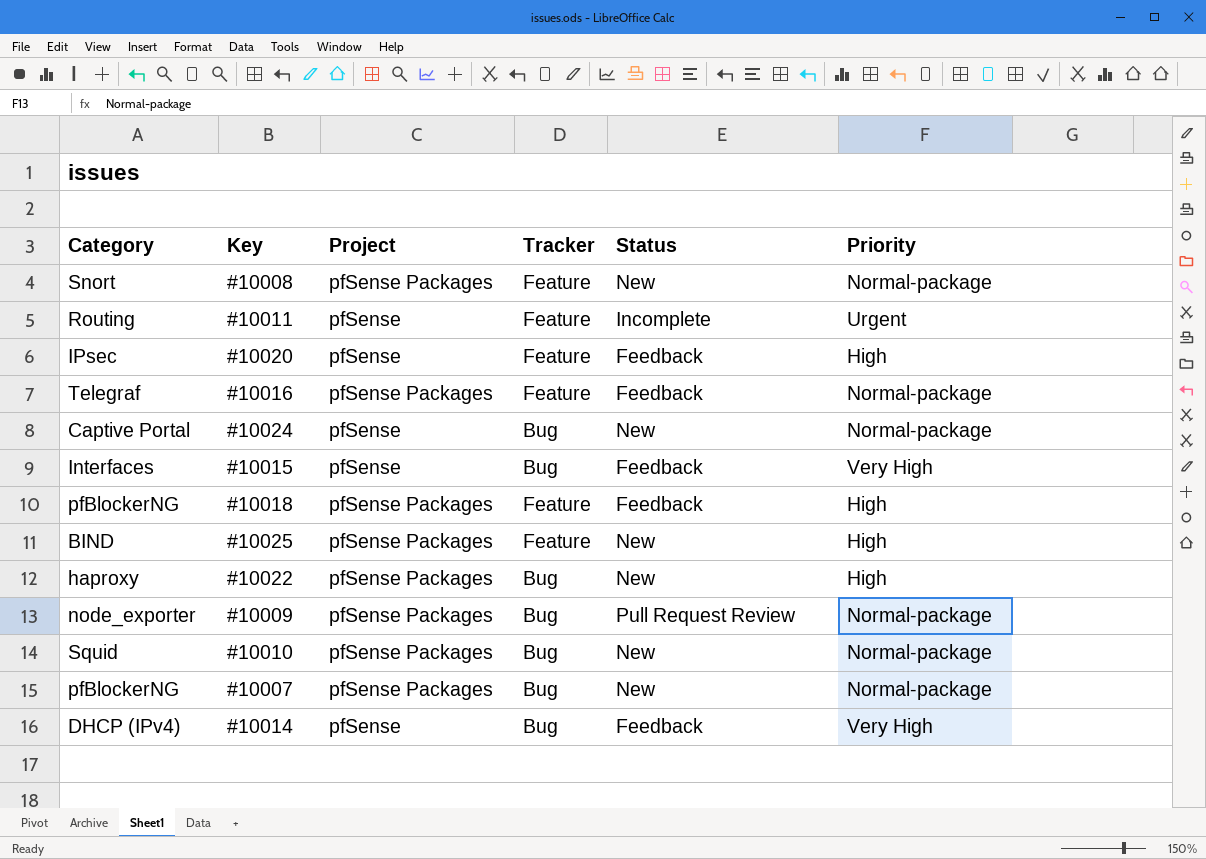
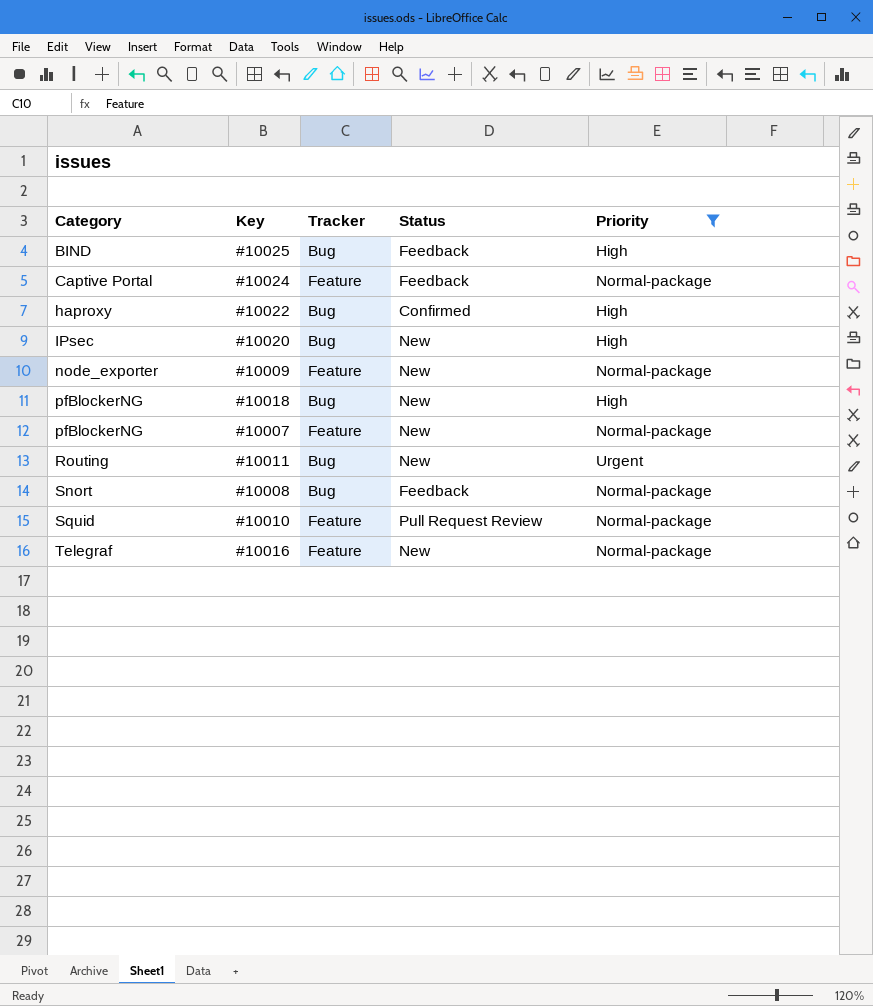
filter: none -> Priority != Very High
row order: none -> Category ascending
column Project | position: 3 -> none
#10025 | Tracker: Feature -> Bug
#10025 | Status: New -> Feedback
#10024 | Tracker: Bug -> Feature
#10024 | Status: New -> Feedback
#10022 | Status: New -> Confirmed
#10020 | Tracker: Feature -> Bug
#10020 | Status: Feedback -> New
#10009 | Tracker: Bug -> Feature
#10009 | Status: Pull Request Review -> New
#10018 | Tracker: Feature -> Bug
#10018 | Status: Feedback -> New
#10007 | Tracker: Bug -> Feature
#10011 | Tracker: Feature -> Bug
#10011 | Status: Incomplete -> New
#10008 | Tracker: Feature -> Bug
#10008 | Status: New -> Feedback
#10010 | Tracker: Bug -> Feature
#10010 | Status: New -> Pull Request Review
#10016 | Status: Feedback -> New

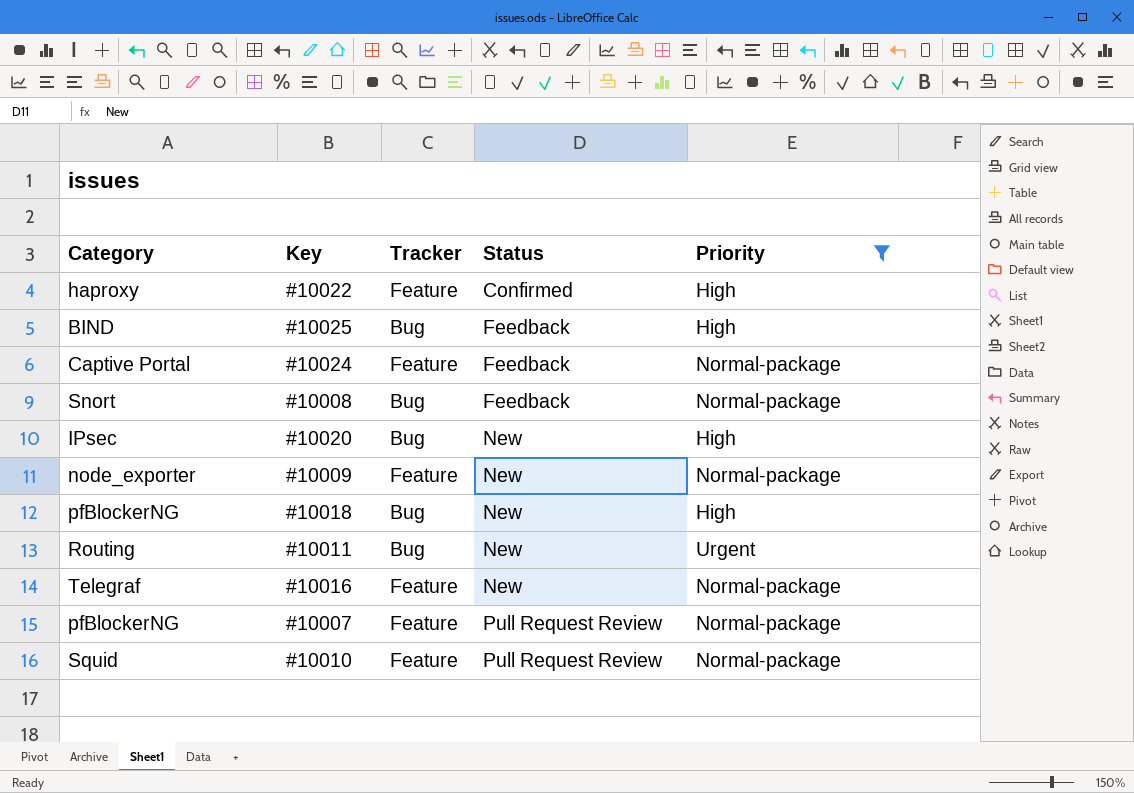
row order: Category ascending -> Status ascending
#10022 | Tracker: Bug -> Feature
#10007 | Status: New -> Pull Request Review

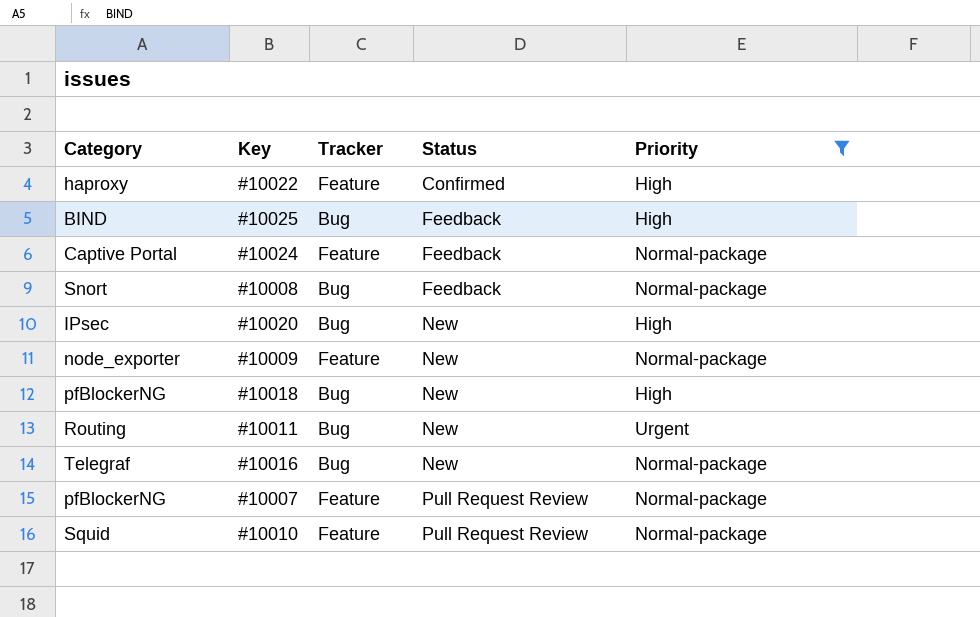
#10016 | Tracker: Feature -> Bug

